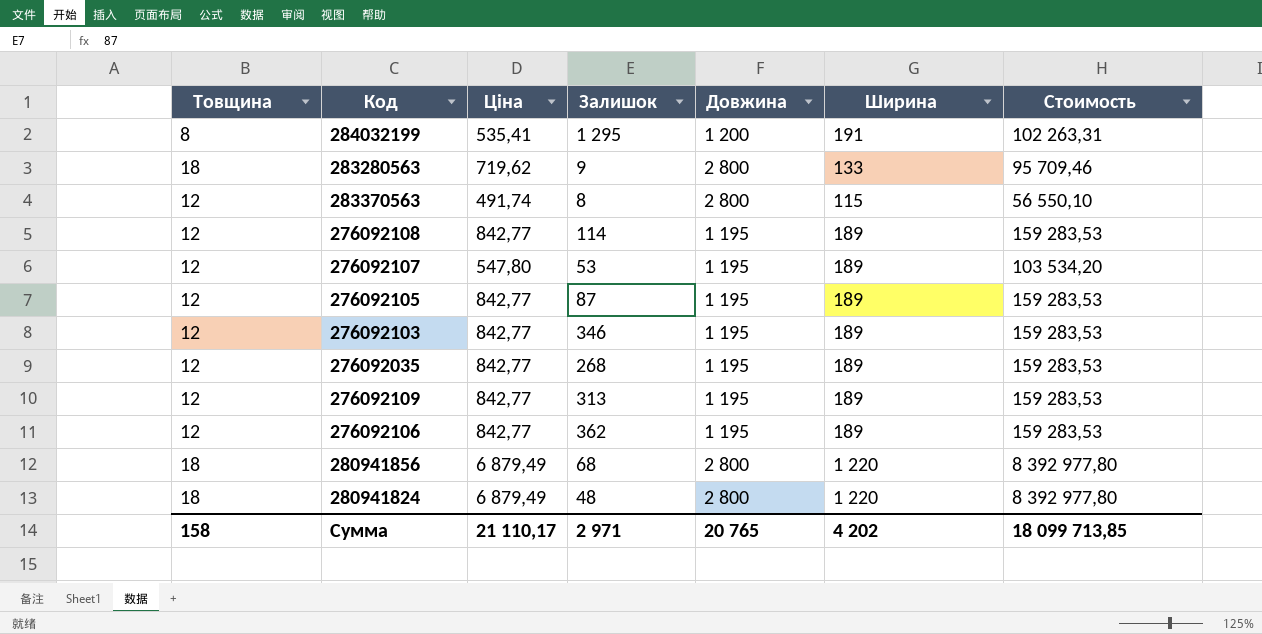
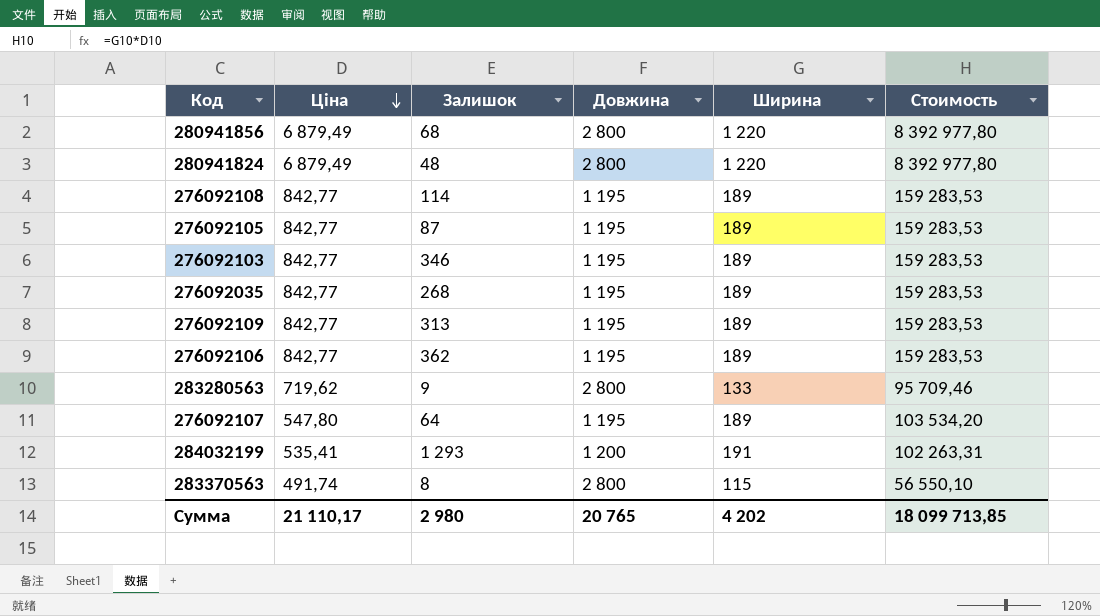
row order: none -> Ціна descending
column Товщина | position: 1 -> none
276092107 | Залишок: 53 -> 64
284032199 | Залишок: 1 295 -> 1 293
Сумма | Залишок: 2 971 -> 2 980

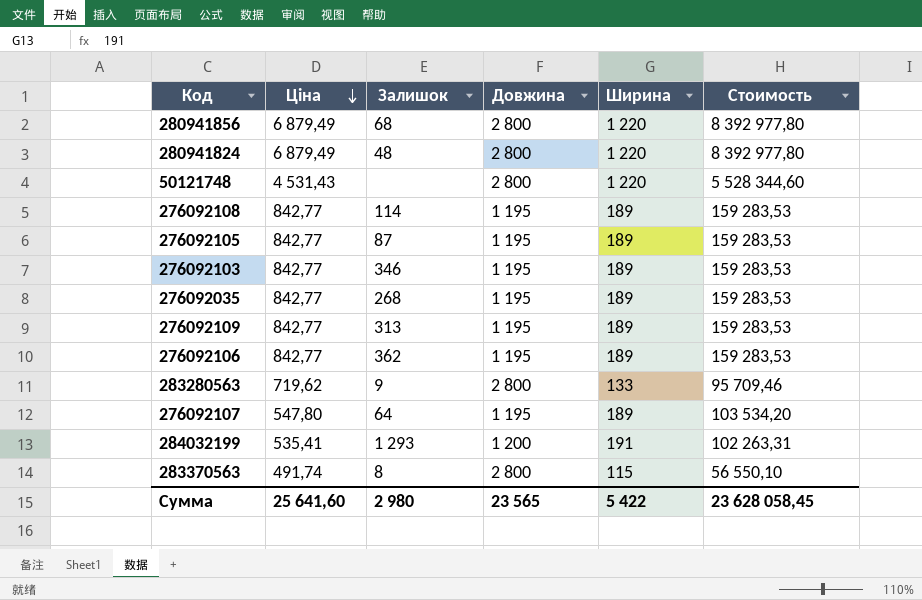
row 50121748: none -> 4 531,43 | none | 2 800 | 1 220 | 5 528 344,60
Сумма | Ціна: 21 110,17 -> 25 641,60
Сумма | Довжина: 20 765 -> 23 565
Сумма | Ширина: 4 202 -> 5 422
Сумма | Стоимость: 18 099 713,85 -> 23 628 058,45

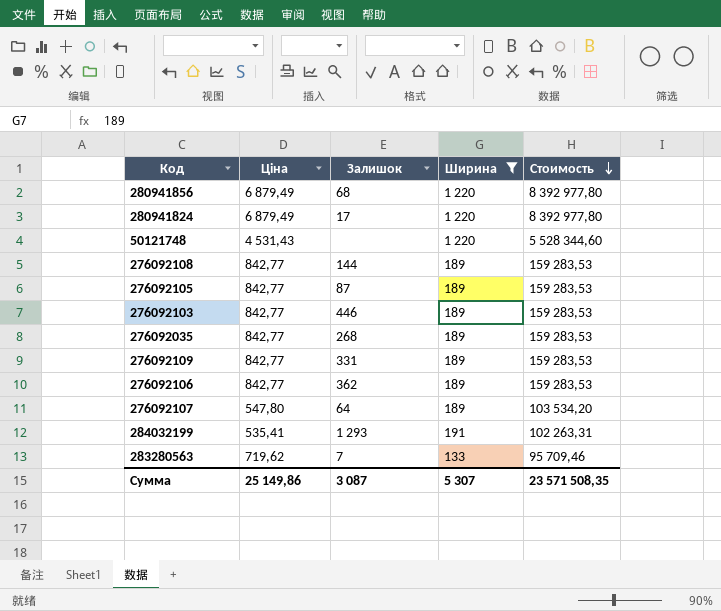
filter: none -> Ширина != 115
row order: Ціна descending -> Стоимость descending
column Довжина | position: 4 -> none
280941824 | Залишок: 48 -> 17
276092108 | Залишок: 114 -> 144
276092103 | Залишок: 346 -> 446
276092109 | Залишок: 313 -> 331
283280563 | Залишок: 9 -> 7
Сумма | Ціна: 25 641,60 -> 25 149,86
Сумма | Залишок: 2 980 -> 3 087
Сумма | Ширина: 5 422 -> 5 307
Сумма | Стоимость: 23 628 058,45 -> 23 571 508,35

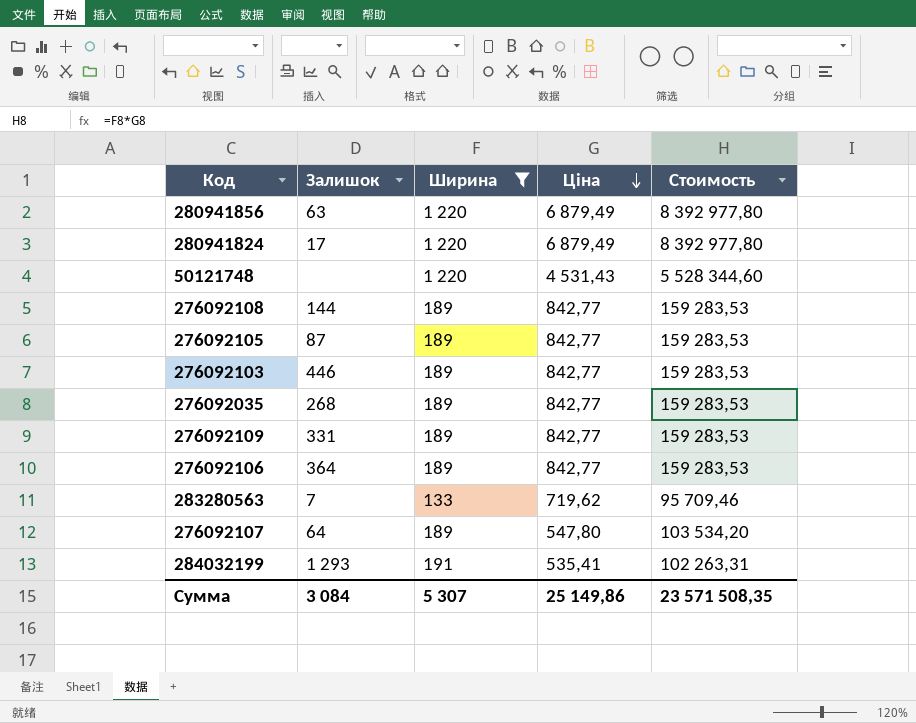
row order: Стоимость descending -> Ціна descending
column Ціна | position: 2 -> 4
280941856 | Залишок: 68 -> 63
276092106 | Залишок: 362 -> 364
Сумма | Залишок: 3 087 -> 3 084

